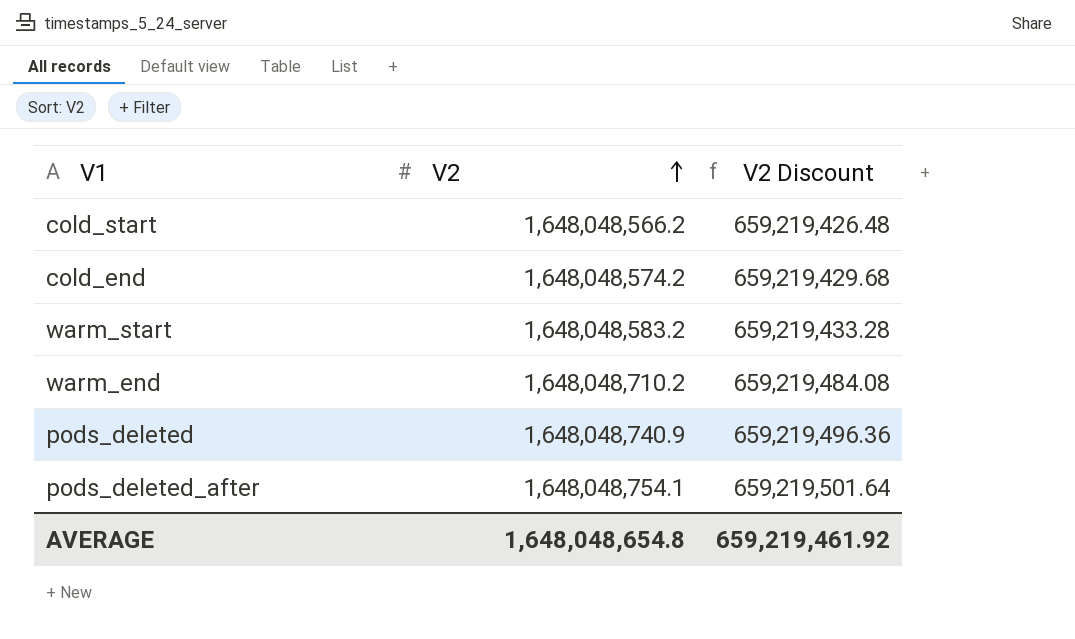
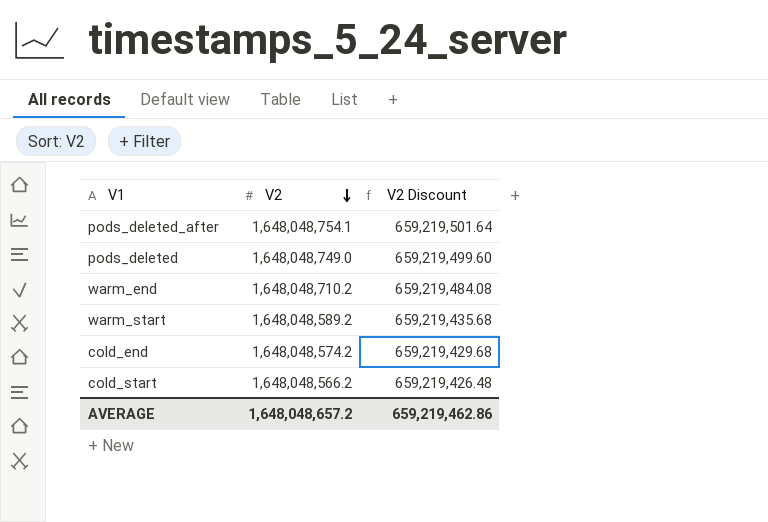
row order: V2 ascending -> V2 descending
pods_deleted | V2: 1,648,048,740.9 -> 1,648,048,749.0
pods_deleted | V2 Discount: 659,219,496.36 -> 659,219,499.60
warm_start | V2: 1,648,048,583.2 -> 1,648,048,589.2
warm_start | V2 Discount: 659,219,433.28 -> 659,219,435.68
AVERAGE | V2: 1,648,048,654.8 -> 1,648,048,657.2
AVERAGE | V2 Discount: 659,219,461.92 -> 659,219,462.86

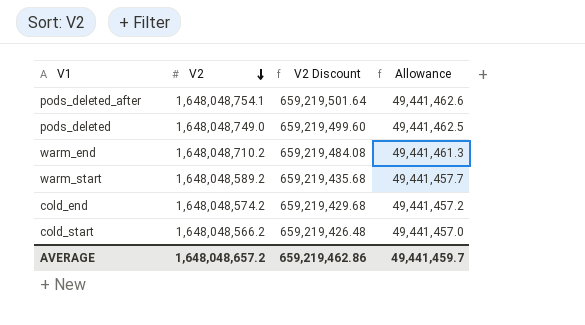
column Allowance | formula: none -> [V2] * 0.03

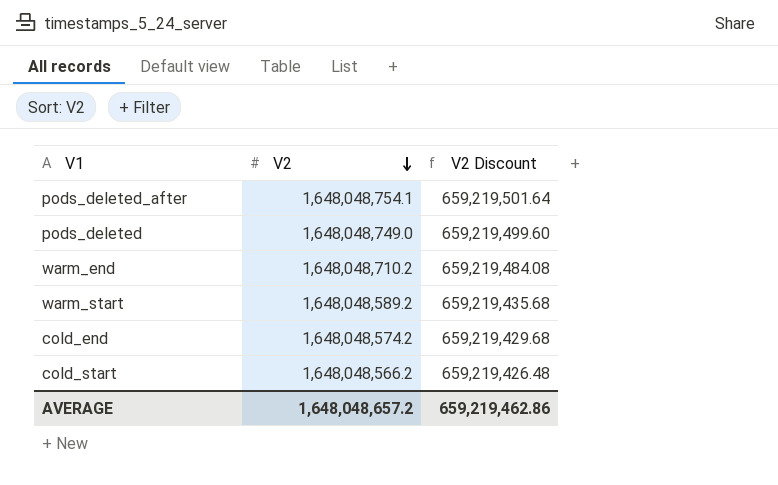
column Allowance | formula: [V2] * 0.03 -> none

